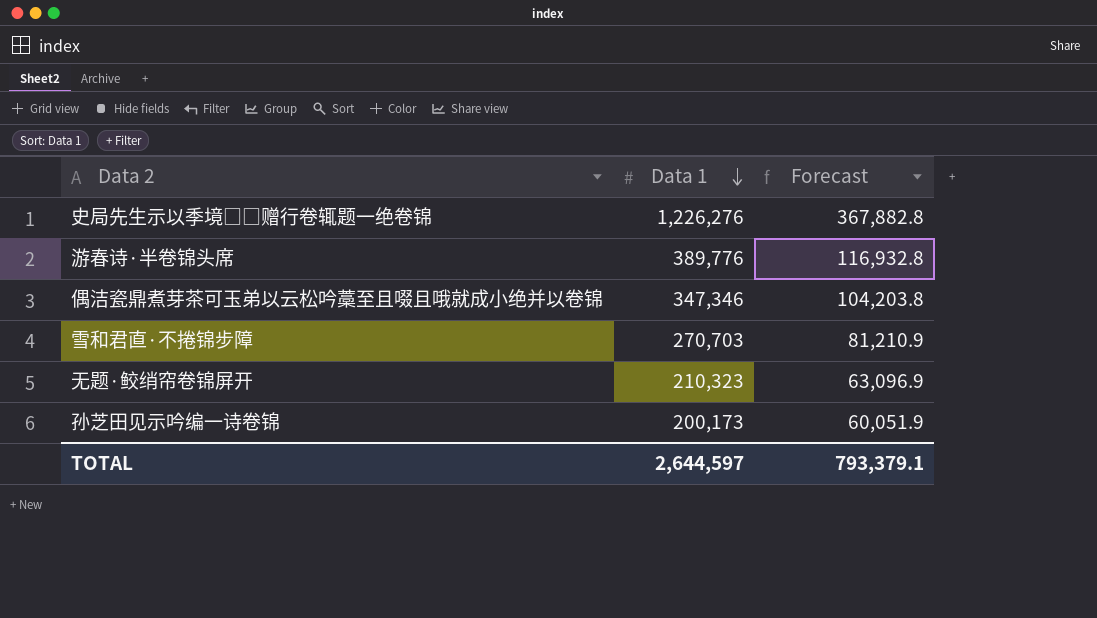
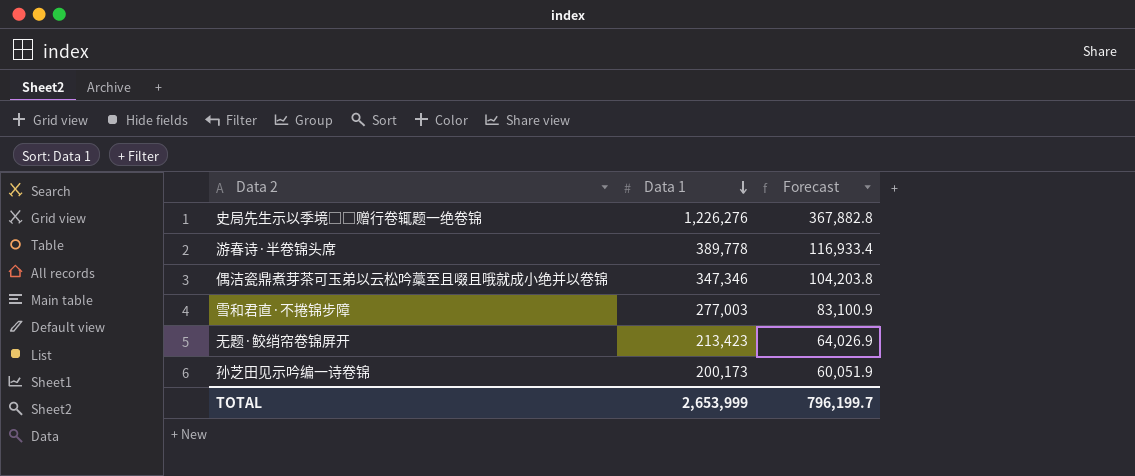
游春诗·半卷锦头席 | Data 1: 389,776 -> 389,778
游春诗·半卷锦头席 | Forecast: 116,932.8 -> 116,933.4
雪和君直·不捲锦步障 | Data 1: 270,703 -> 277,003
雪和君直·不捲锦步障 | Forecast: 81,210.9 -> 83,100.9
无题·鲛绡帘卷锦屏开 | Data 1: 210,323 -> 213,423
无题·鲛绡帘卷锦屏开 | Forecast: 63,096.9 -> 64,026.9
TOTAL | Data 1: 2,644,597 -> 2,653,999
TOTAL | Forecast: 793,379.1 -> 796,199.7

